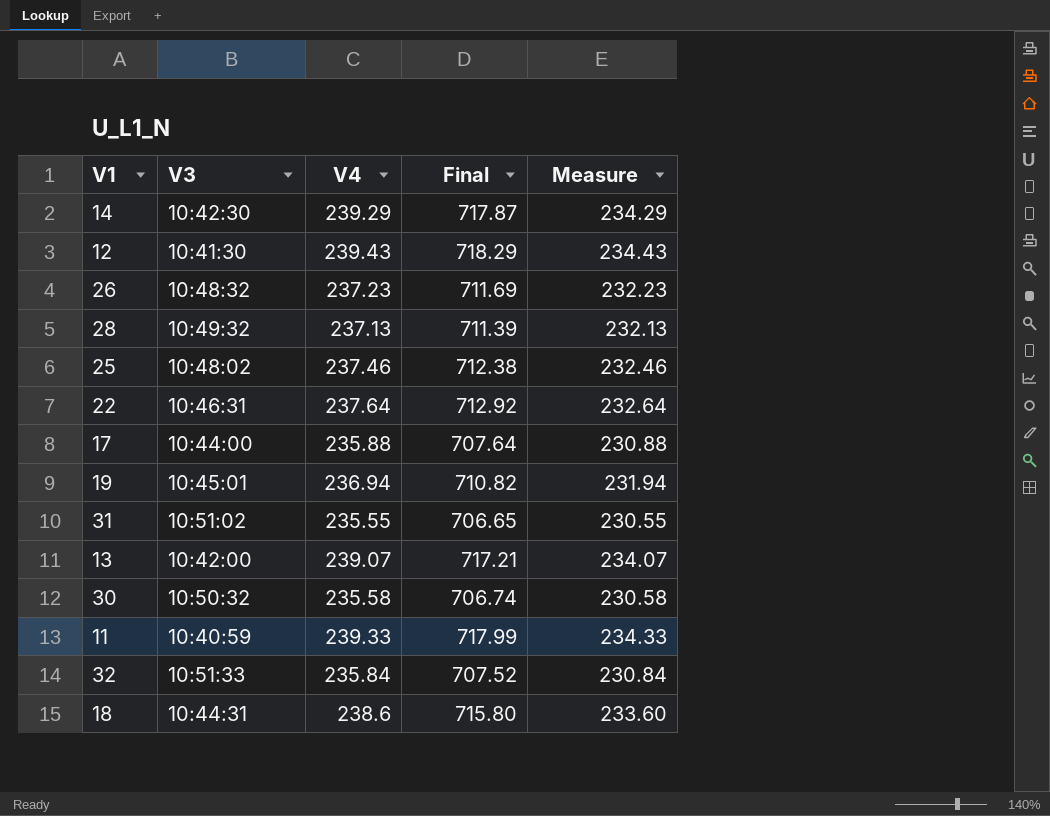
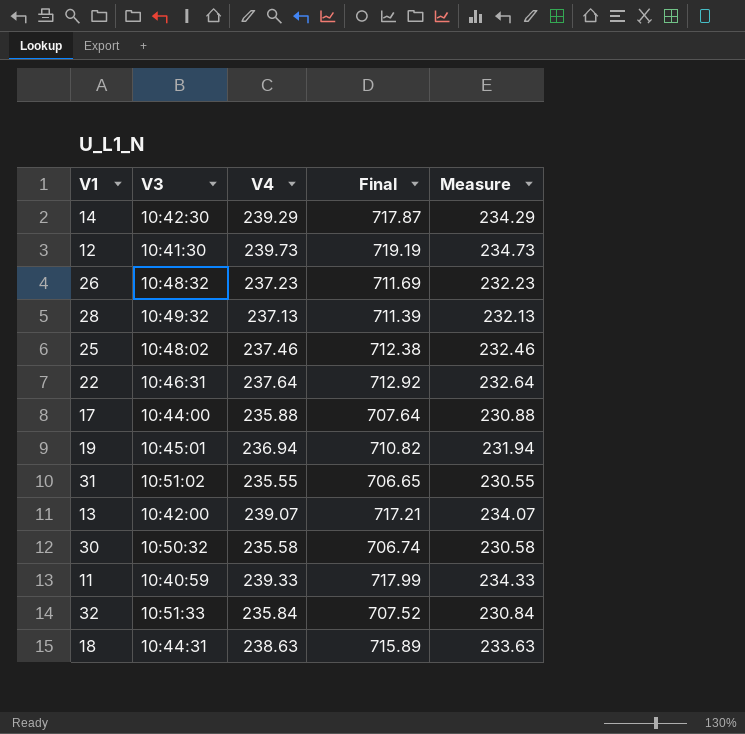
12 | V4: 239.43 -> 239.73
12 | Final: 718.29 -> 719.19
12 | Measure: 234.43 -> 234.73
18 | V4: 238.6 -> 238.63
18 | Final: 715.80 -> 715.89
18 | Measure: 233.60 -> 233.63

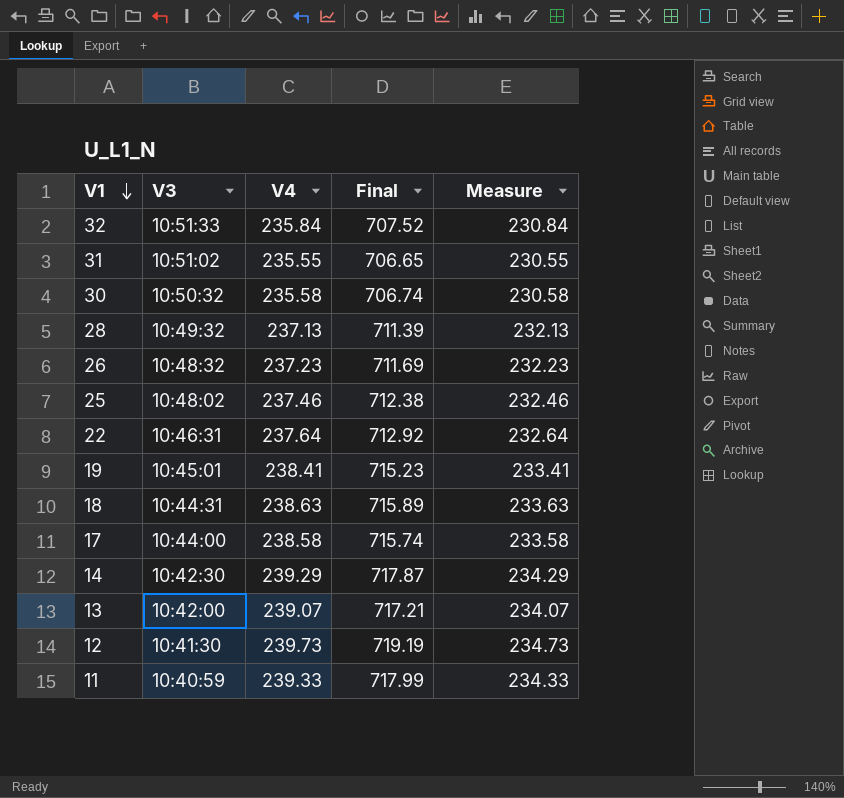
row order: none -> V1 descending
19 | V4: 236.94 -> 238.41
19 | Final: 710.82 -> 715.23
19 | Measure: 231.94 -> 233.41
17 | V4: 235.88 -> 238.58
17 | Final: 707.64 -> 715.74
17 | Measure: 230.88 -> 233.58

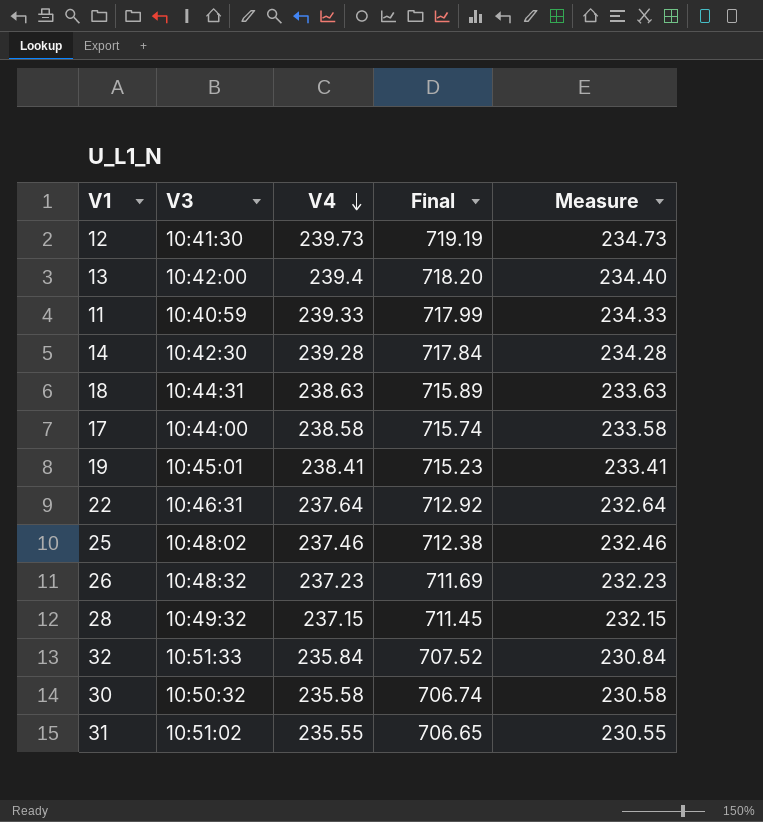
row order: V1 descending -> V4 descending
13 | V4: 239.07 -> 239.4
13 | Final: 717.21 -> 718.20
13 | Measure: 234.07 -> 234.40
14 | V4: 239.29 -> 239.28
14 | Final: 717.87 -> 717.84
14 | Measure: 234.29 -> 234.28
28 | V4: 237.13 -> 237.15
28 | Final: 711.39 -> 711.45
28 | Measure: 232.13 -> 232.15

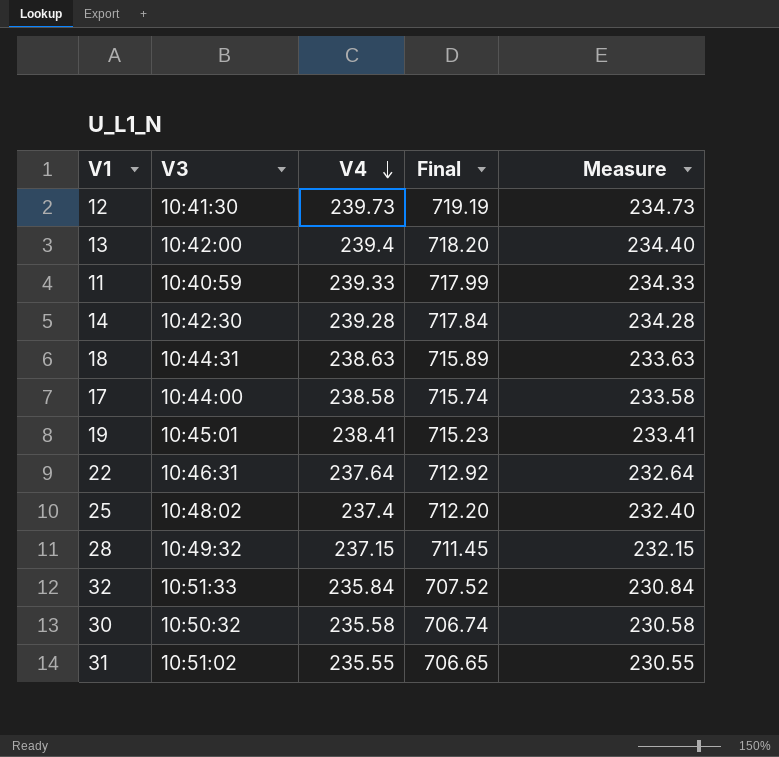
row 26: 10:48:32 | 237.23 | 711.69 | 232.23 -> none
25 | V4: 237.46 -> 237.4
25 | Final: 712.38 -> 712.20
25 | Measure: 232.46 -> 232.40

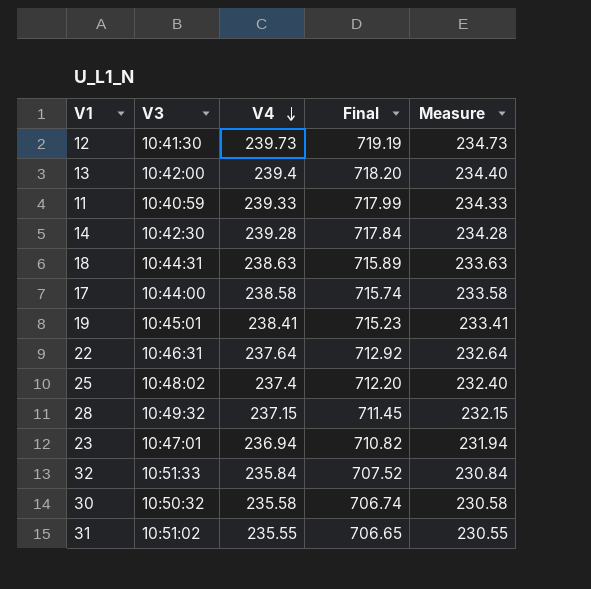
row 23: none -> 10:47:01 | 236.94 | 710.82 | 231.94

